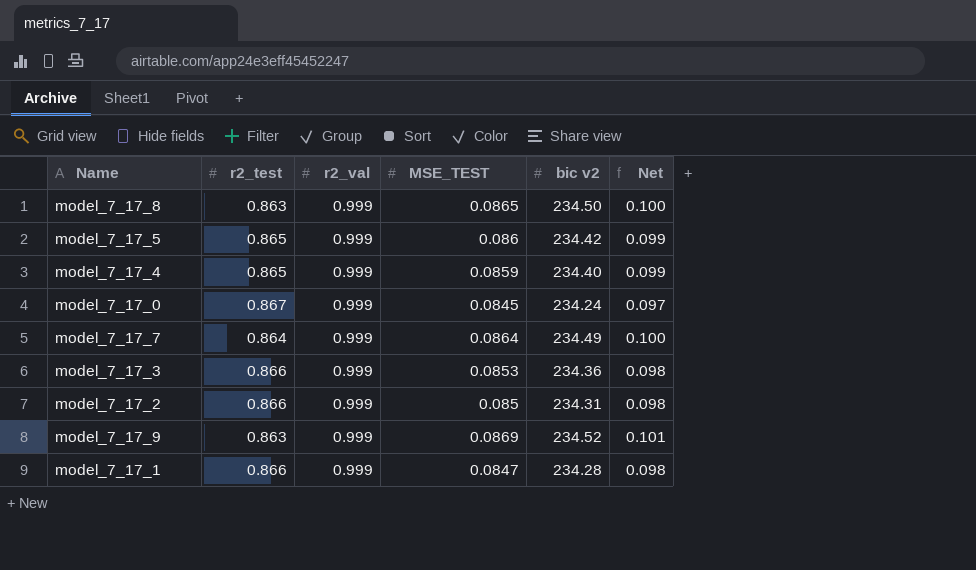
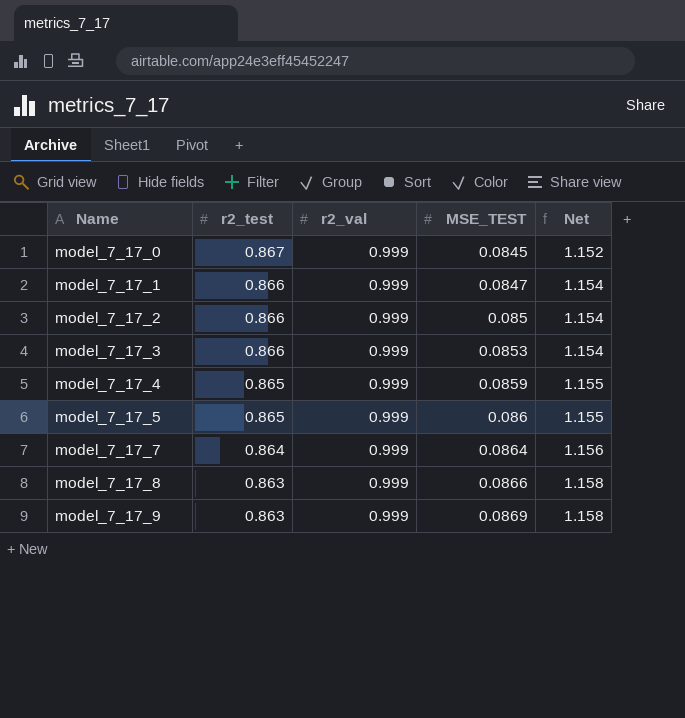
row order: none -> Name ascending
column bic v2 | position: 5 -> none
column Net | formula: [MSE_TEST] / [r2_test] -> [r2_val] / [r2_test]
model_7_17_8 | MSE_TEST: 0.0865 -> 0.0866

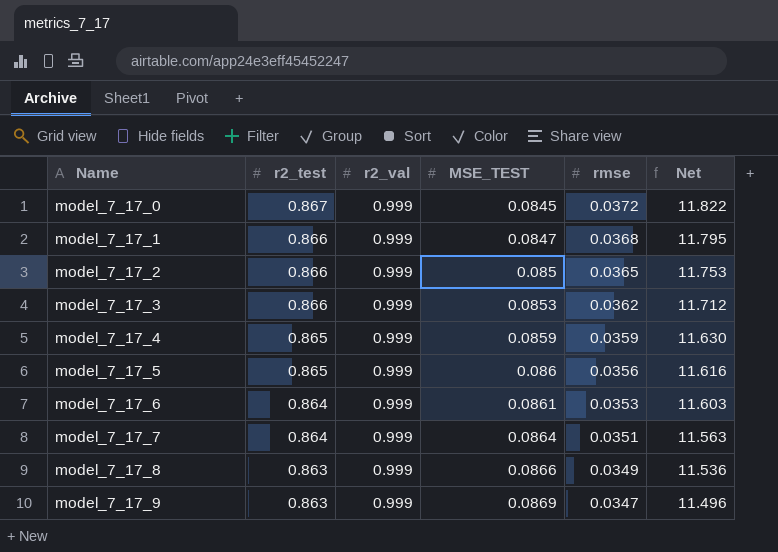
column rmse | position: none -> 5
column Net | formula: [r2_val] / [r2_test] -> [r2_val] / [MSE_TEST]
row model_7_17_6: none -> 0.864 | 0.999 | 0.0861 | 0.0353 | 11.603

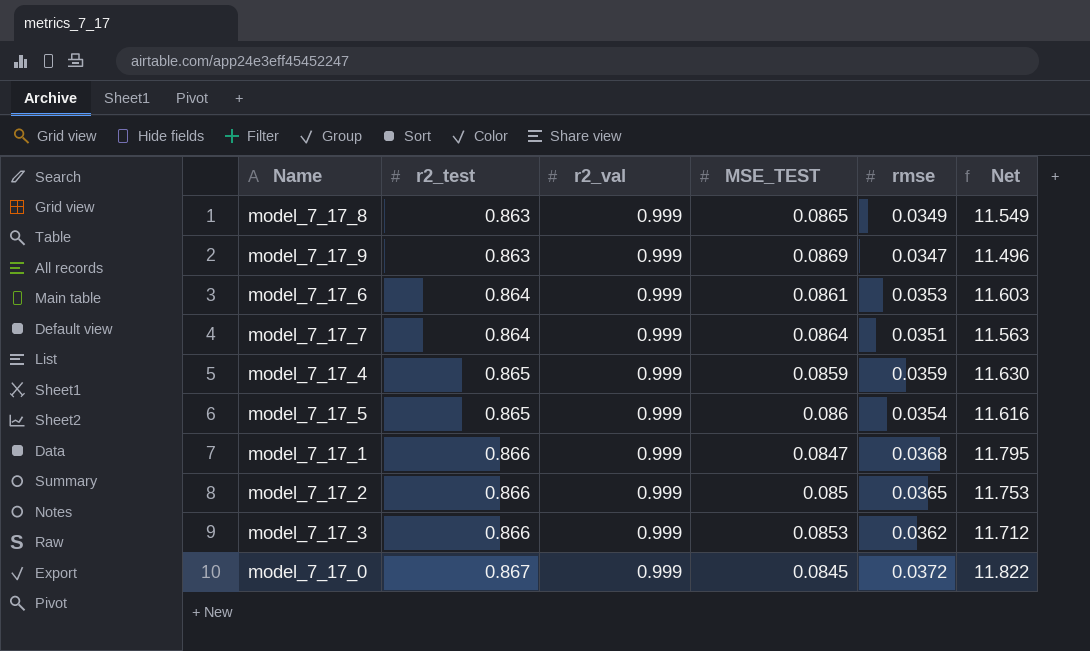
row order: Name ascending -> r2_test ascending
model_7_17_8 | MSE_TEST: 0.0866 -> 0.0865
model_7_17_8 | Net: 11.536 -> 11.549
model_7_17_5 | rmse: 0.0356 -> 0.0354

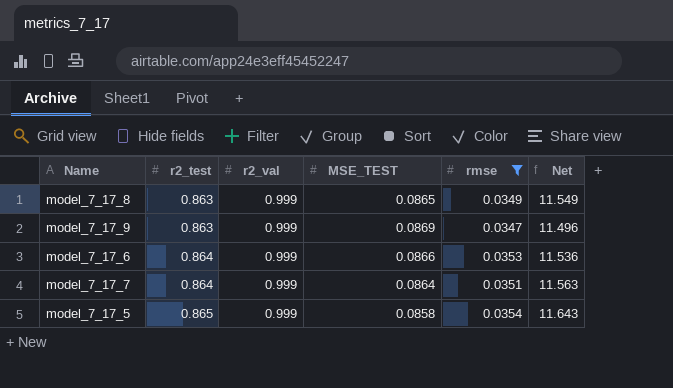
filter: none -> rmse <= 0.0354
model_7_17_6 | MSE_TEST: 0.0861 -> 0.0866
model_7_17_6 | Net: 11.603 -> 11.536
model_7_17_5 | MSE_TEST: 0.086 -> 0.0858
model_7_17_5 | Net: 11.616 -> 11.643

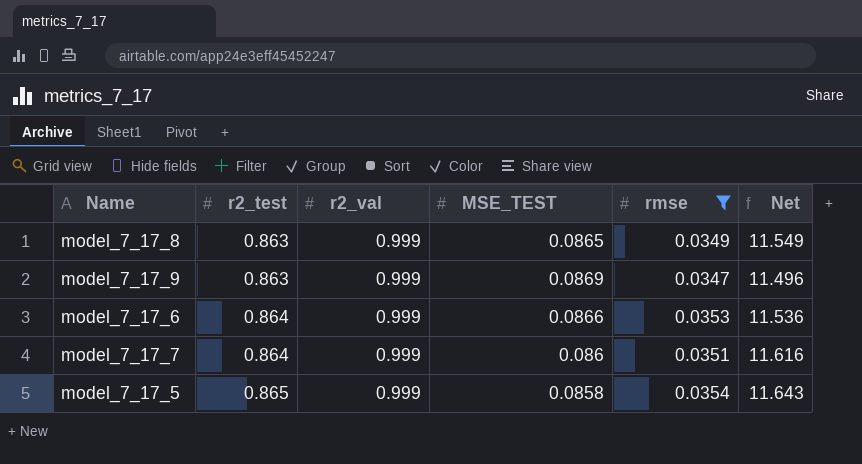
model_7_17_7 | MSE_TEST: 0.0864 -> 0.086
model_7_17_7 | Net: 11.563 -> 11.616

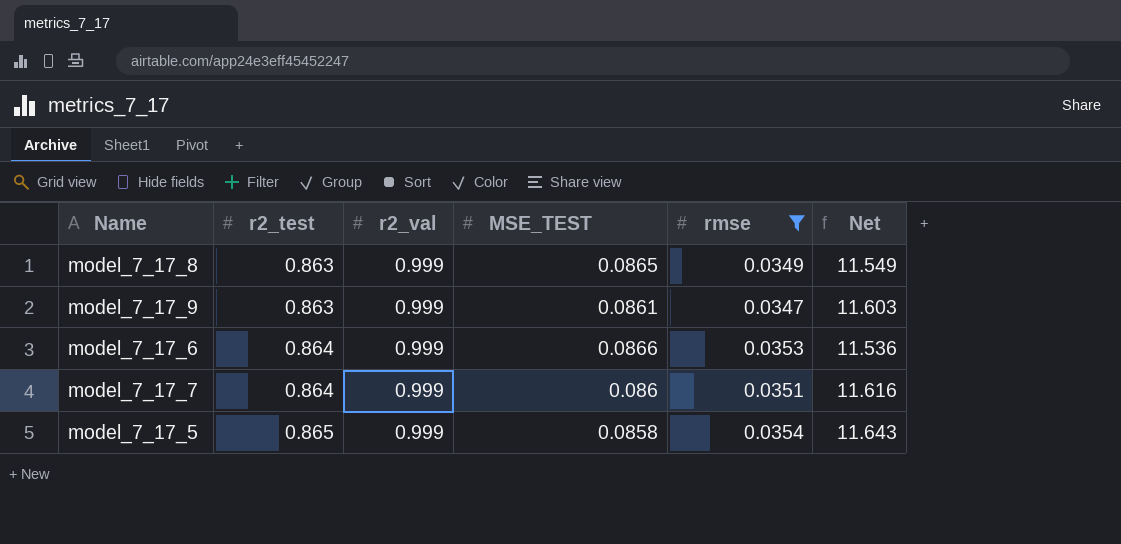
model_7_17_9 | MSE_TEST: 0.0869 -> 0.0861
model_7_17_9 | Net: 11.496 -> 11.603

